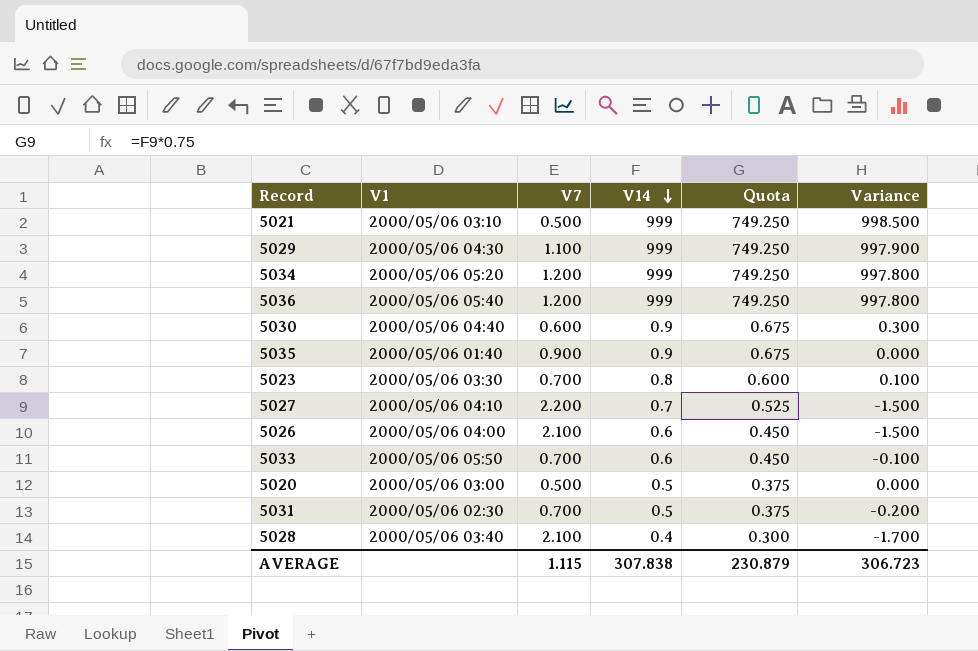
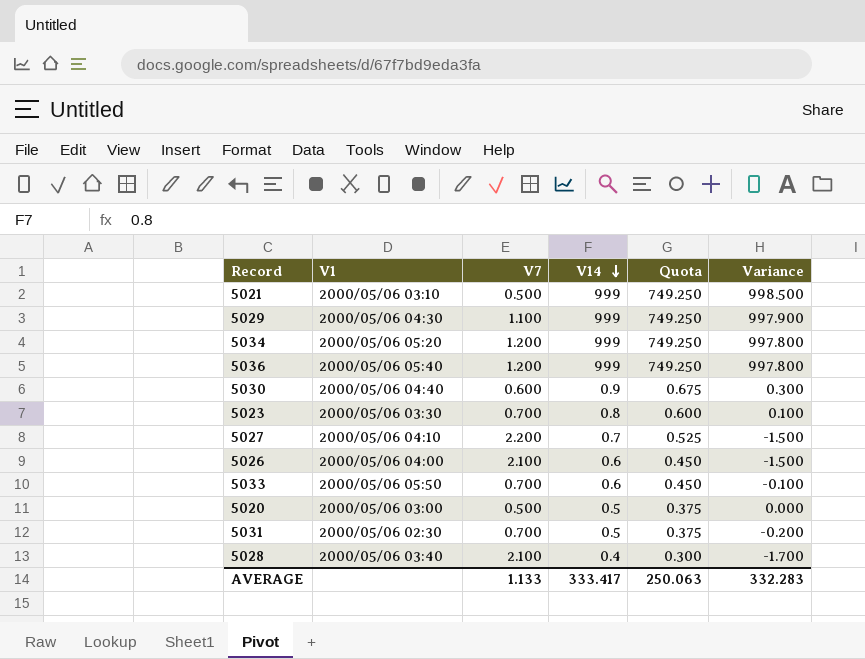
row 5035: 2000/05/06 01:40 | 0.900 | 0.9 | 0.675 | 0.000 -> none
AVERAGE | V7: 1.115 -> 1.133
AVERAGE | V14: 307.838 -> 333.417
AVERAGE | Quota: 230.879 -> 250.063
AVERAGE | Variance: 306.723 -> 332.283

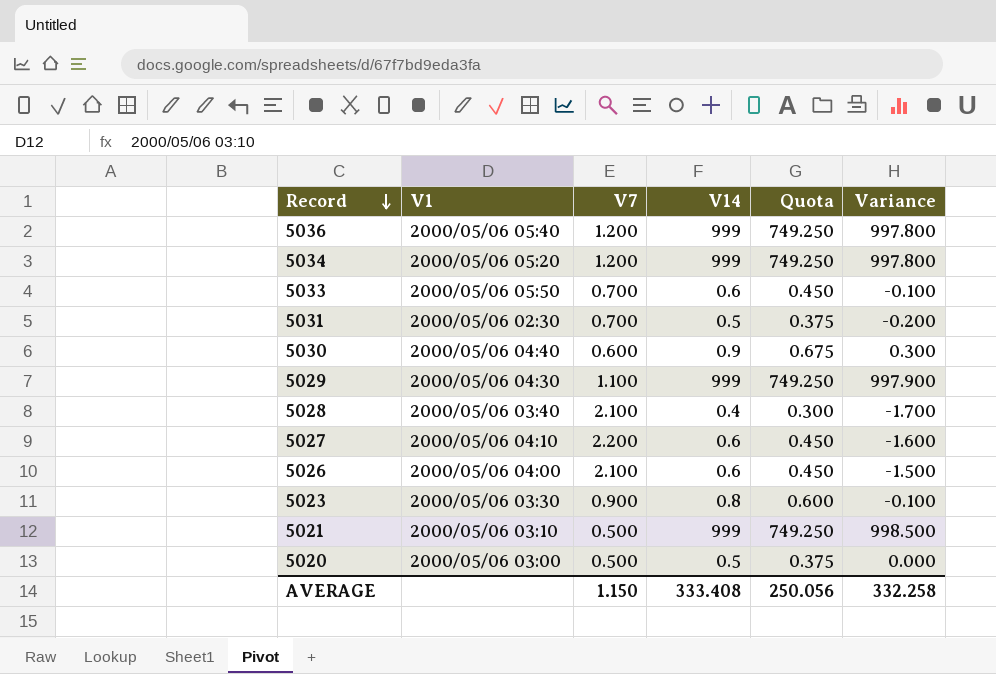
row order: V14 descending -> Record descending
5027 | V14: 0.7 -> 0.6
5027 | Quota: 0.525 -> 0.450
5027 | Variance: -1.500 -> -1.600
5023 | V7: 0.700 -> 0.900
5023 | Variance: 0.100 -> -0.100
AVERAGE | V7: 1.133 -> 1.150
AVERAGE | V14: 333.417 -> 333.408
AVERAGE | Quota: 250.063 -> 250.056
AVERAGE | Variance: 332.283 -> 332.258

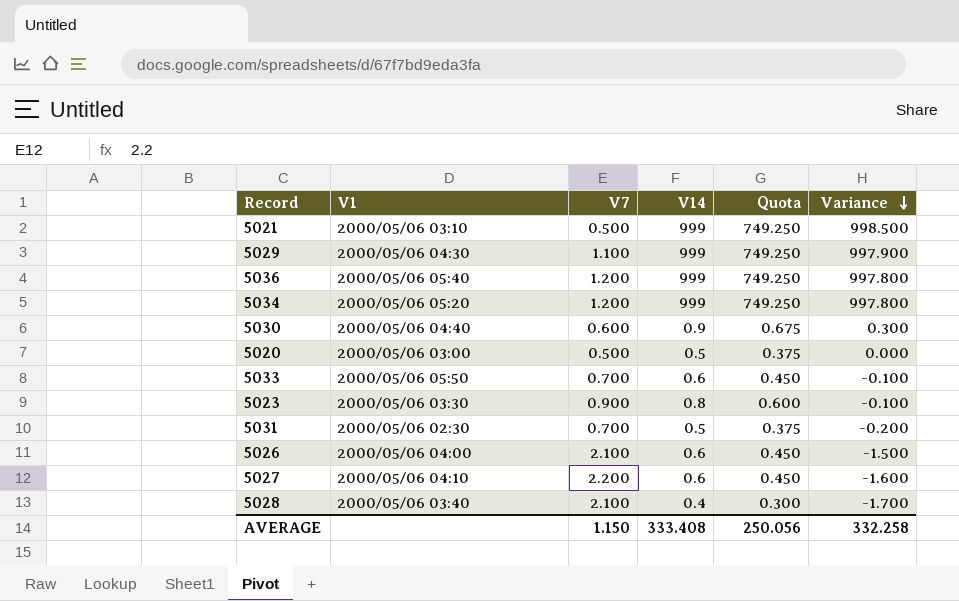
row order: Record descending -> Variance descending

